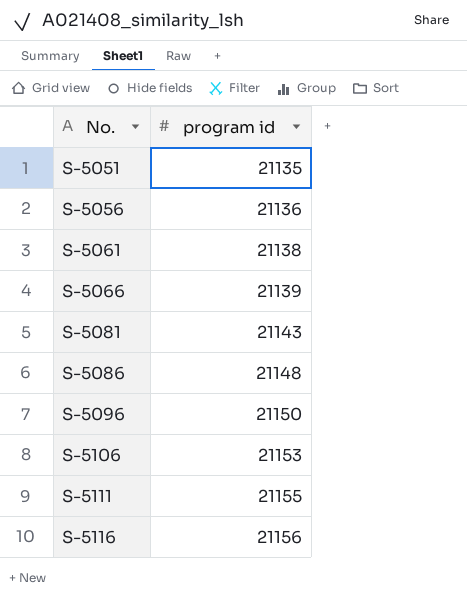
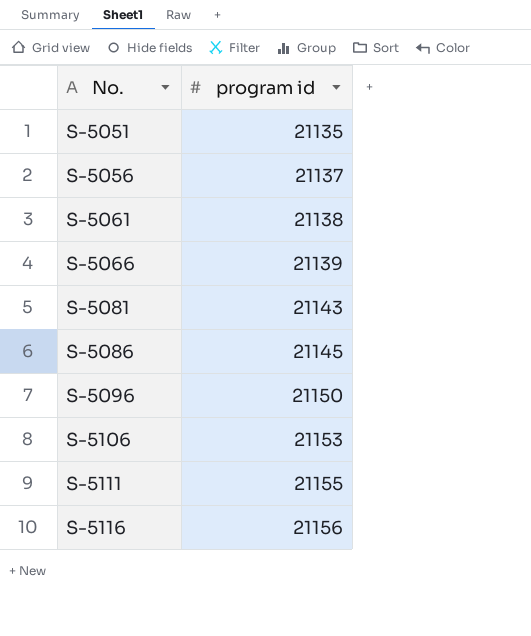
S-5056 | program id: 21136 -> 21137
S-5086 | program id: 21148 -> 21145

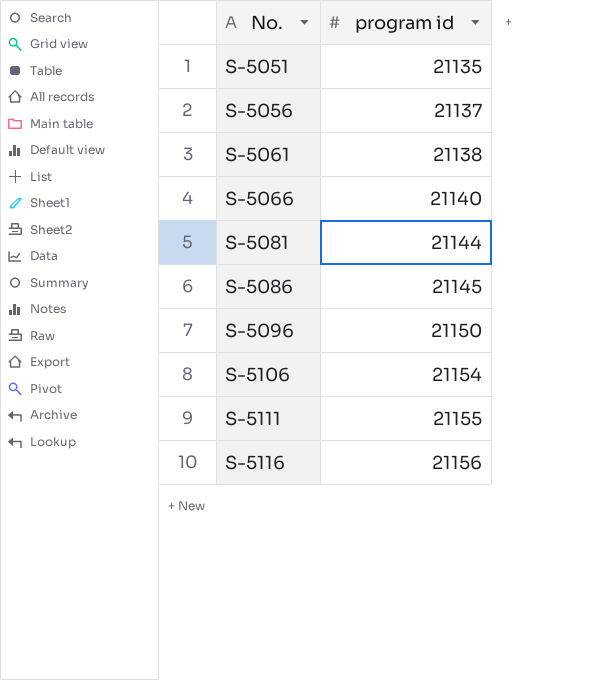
S-5066 | program id: 21139 -> 21140
S-5081 | program id: 21143 -> 21144
S-5106 | program id: 21153 -> 21154

